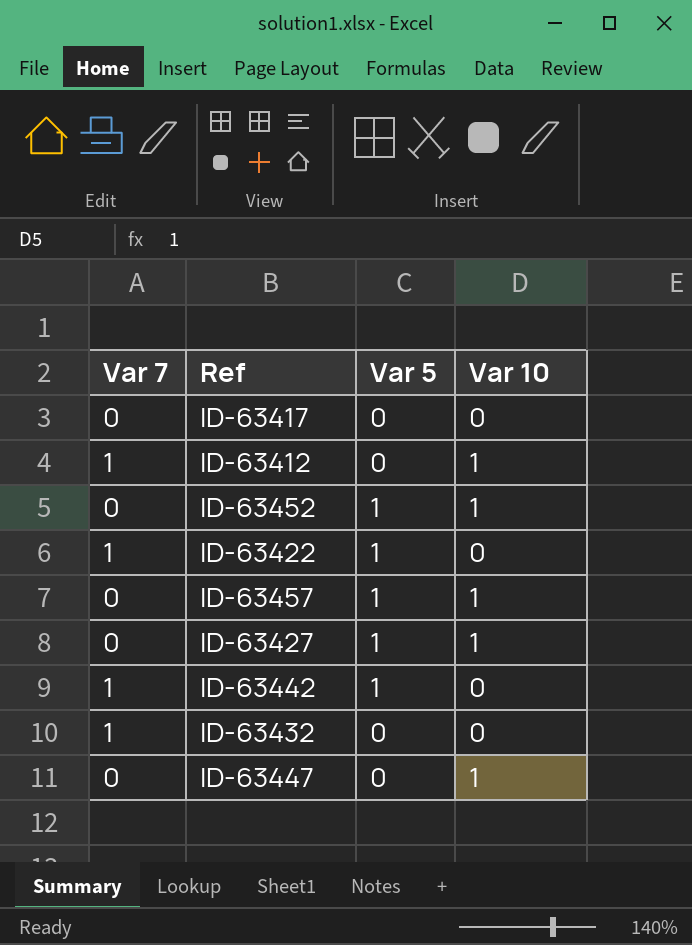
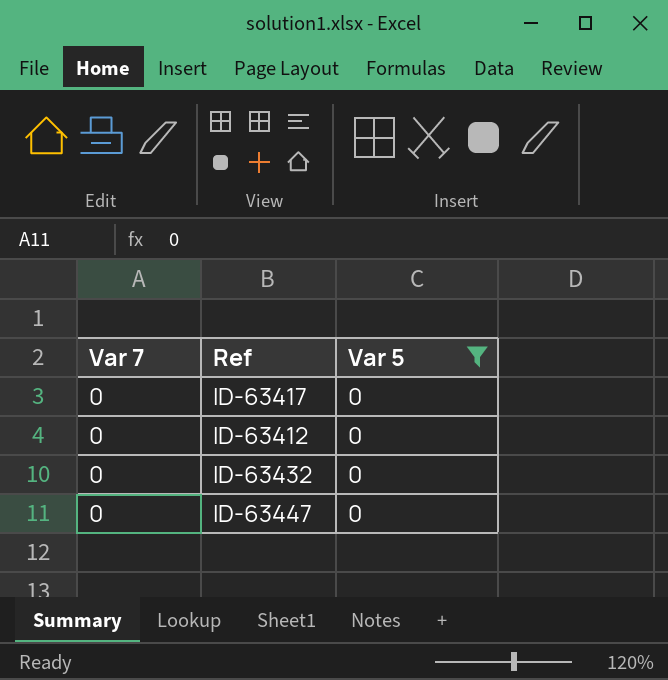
filter: none -> Var 5 = 0
column Var 10 | position: 4 -> none
ID-63412 | Var 7: 1 -> 0
ID-63432 | Var 7: 1 -> 0

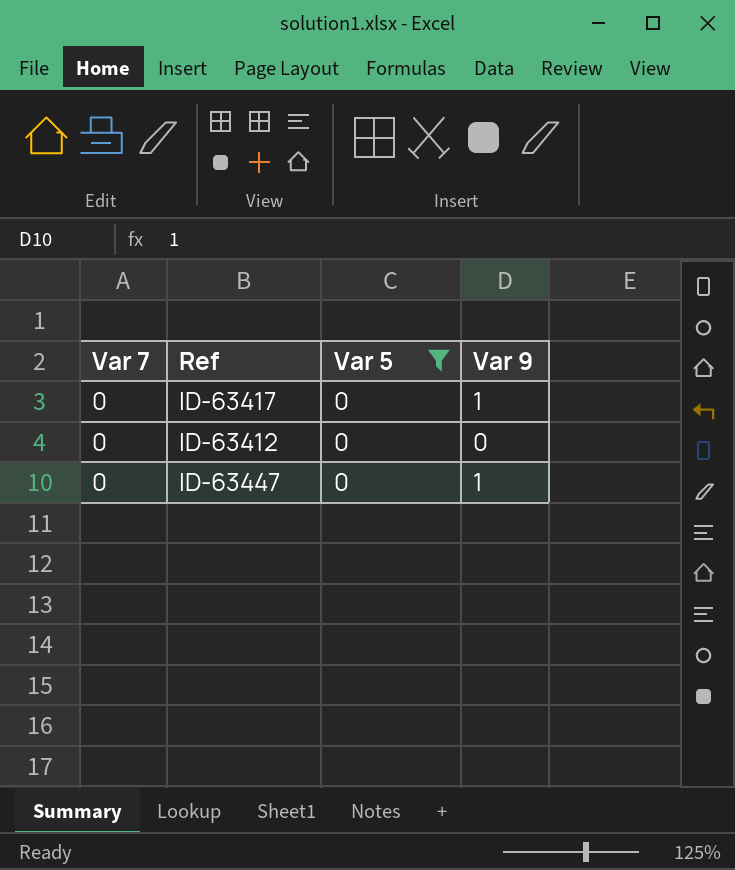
column Var 9 | position: none -> 4
row ID-63432: 0 | 0 -> none

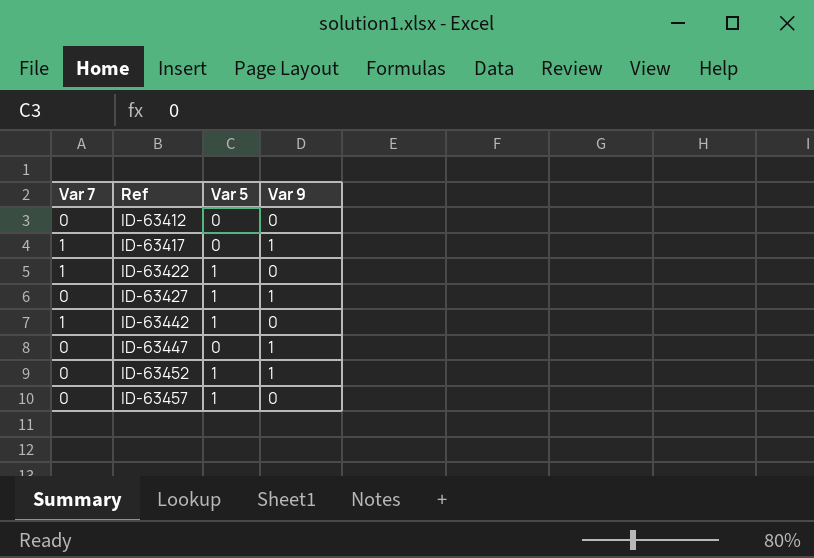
filter: Var 5 = 0 -> none
row order: none -> Ref ascending
ID-63417 | Var 7: 0 -> 1

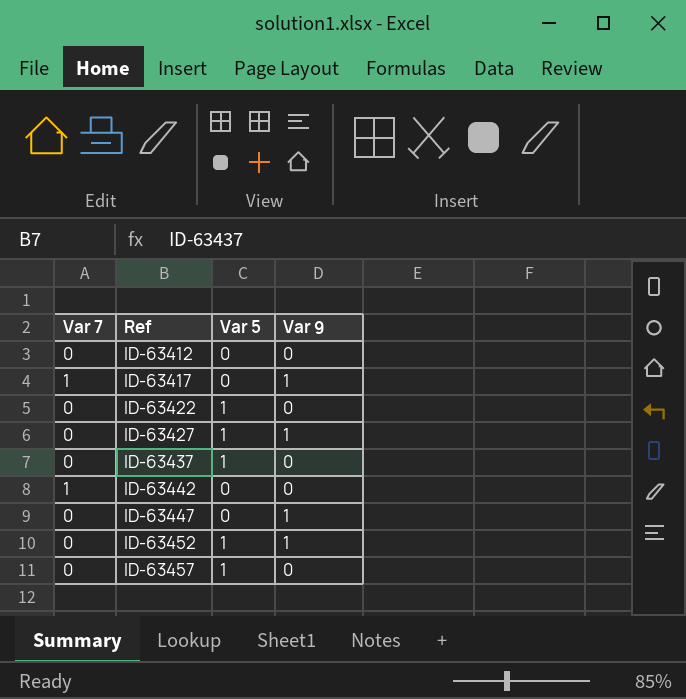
ID-63422 | Var 7: 1 -> 0
row ID-63437: none -> 0 | 1 | 0
ID-63442 | Var 5: 1 -> 0

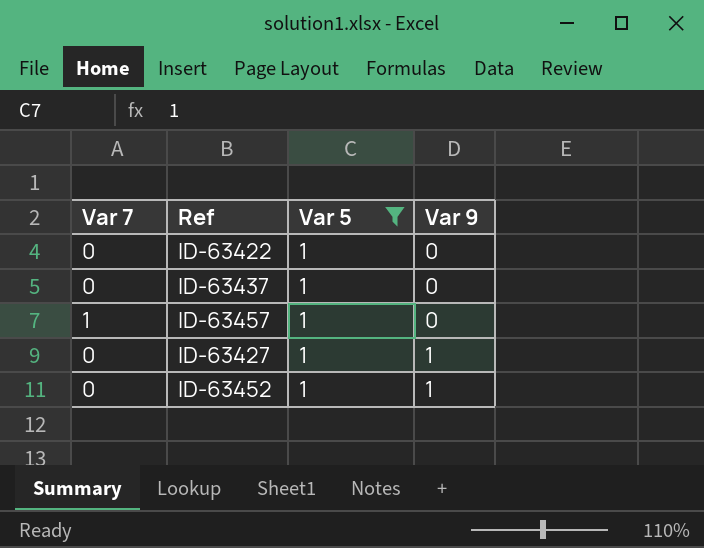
filter: none -> Var 5 = 1
row order: Ref ascending -> Var 9 ascending
ID-63457 | Var 7: 0 -> 1

